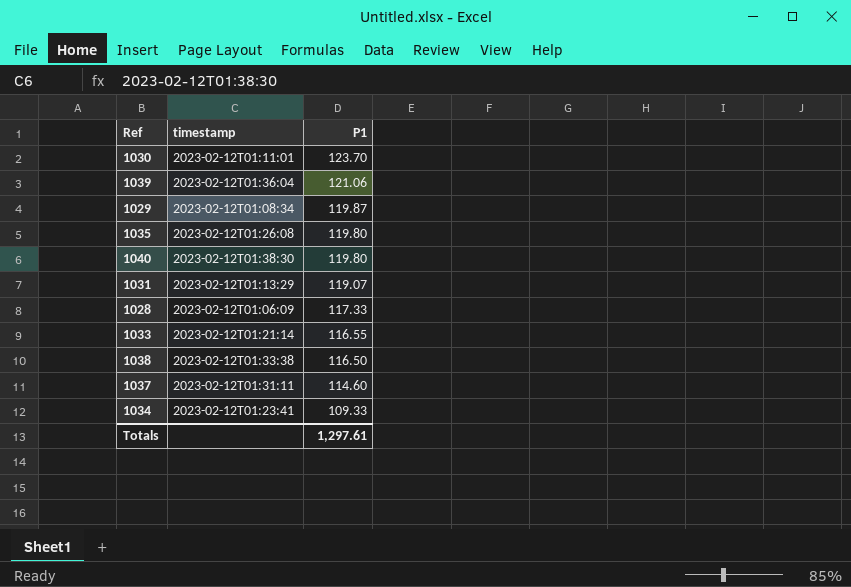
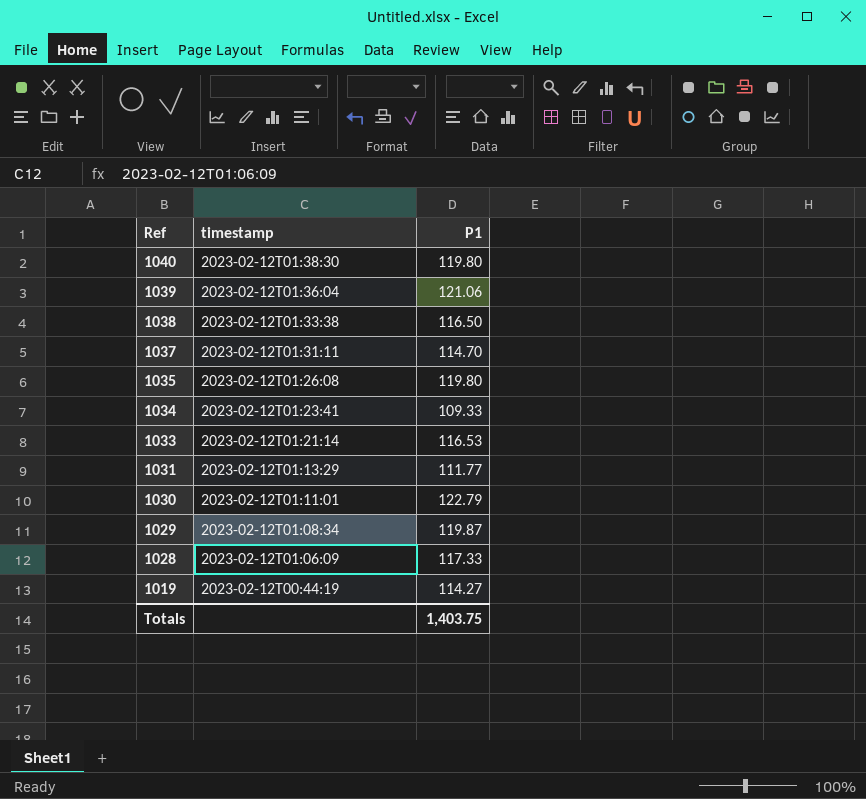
row order: P1 descending -> Ref descending
1037 | P1: 114.60 -> 114.70
1033 | P1: 116.55 -> 116.53
1031 | P1: 119.07 -> 111.77
1030 | P1: 123.70 -> 122.79
row 1019: none -> 2023-02-12T00:44:19 | 114.27
Totals | P1: 1,297.61 -> 1,403.75

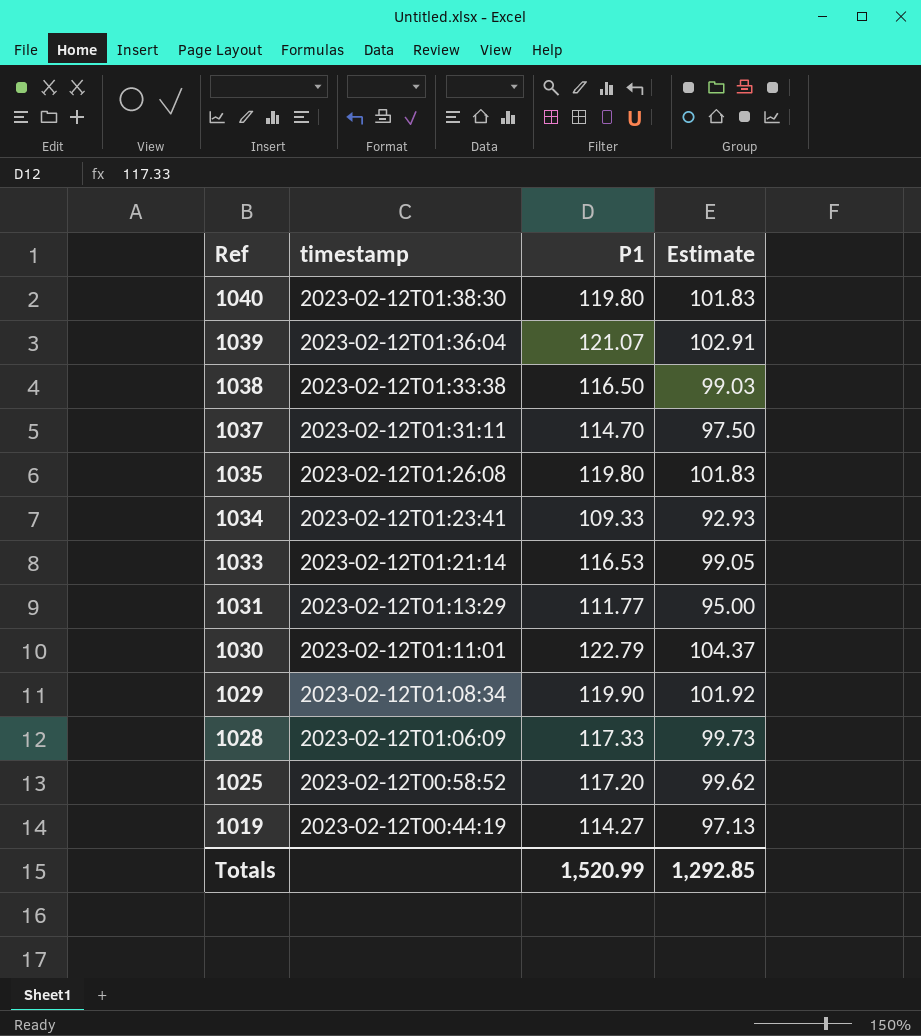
column Estimate | formula: none -> [P1] * 0.85
1039 | P1: 121.06 -> 121.07
1029 | P1: 119.87 -> 119.90
row 1025: none -> 2023-02-12T00:58:52 | 117.20 | 99.62
Totals | P1: 1,403.75 -> 1,520.99

